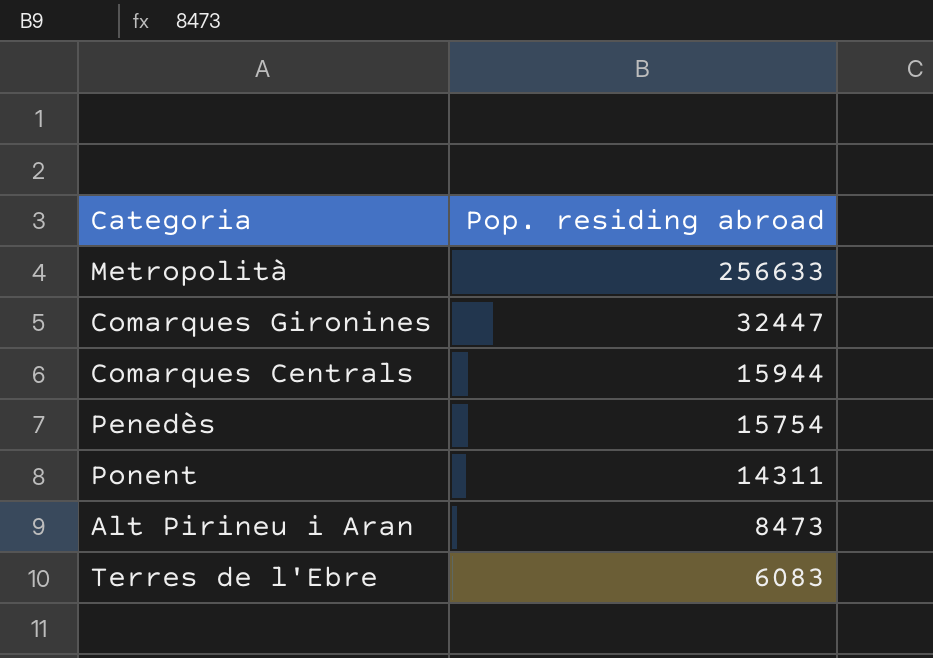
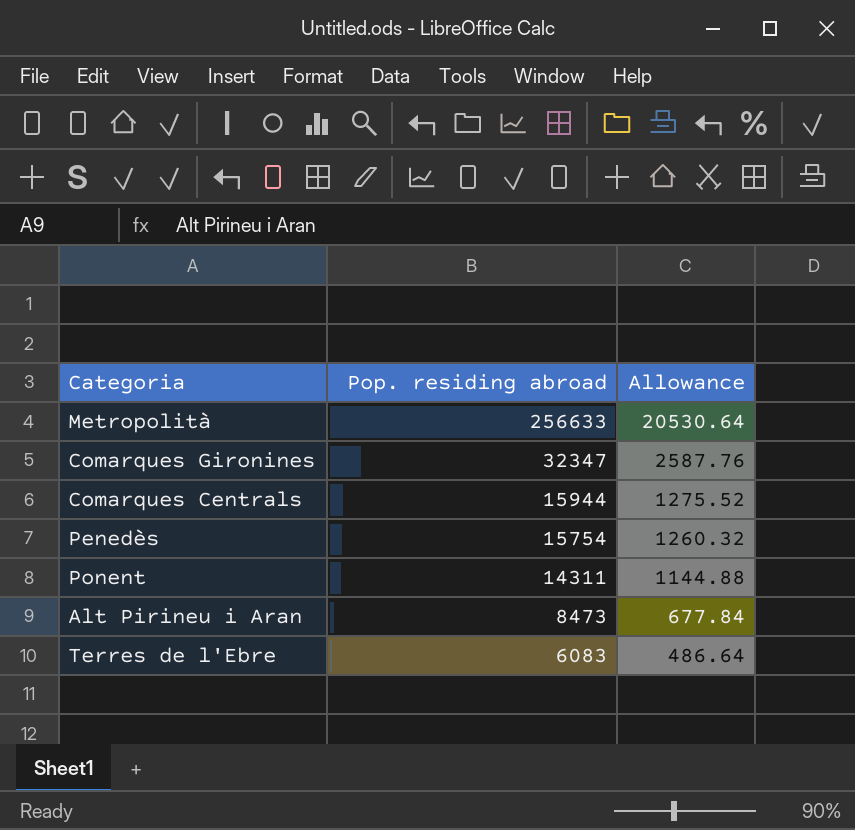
column Allowance | formula: none -> [Pop. residing abroad] * 0.08
Comarques Gironines | Pop. residing abroad: 32447 -> 32347

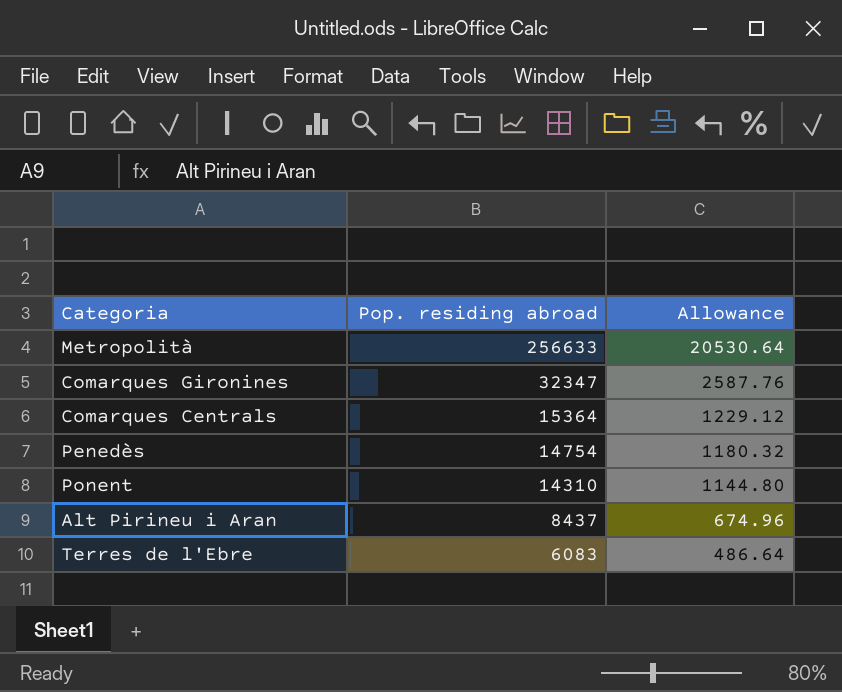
Comarques Centrals | Pop. residing abroad: 15944 -> 15364
Comarques Centrals | Allowance: 1275.52 -> 1229.12
Penedès | Pop. residing abroad: 15754 -> 14754
Penedès | Allowance: 1260.32 -> 1180.32
Ponent | Pop. residing abroad: 14311 -> 14310
Ponent | Allowance: 1144.88 -> 1144.80
Alt Pirineu i Aran | Pop. residing abroad: 8473 -> 8437
Alt Pirineu i Aran | Allowance: 677.84 -> 674.96

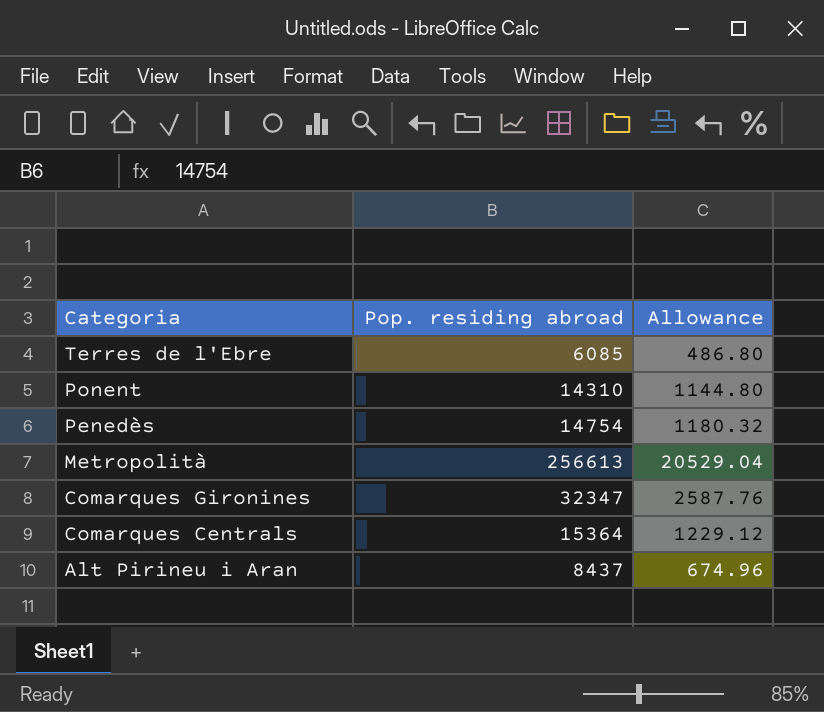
row order: Pop. residing abroad descending -> Categoria descending
Terres de l'Ebre | Pop. residing abroad: 6083 -> 6085
Terres de l'Ebre | Allowance: 486.64 -> 486.80
Metropolità | Pop. residing abroad: 256633 -> 256613
Metropolità | Allowance: 20530.64 -> 20529.04

